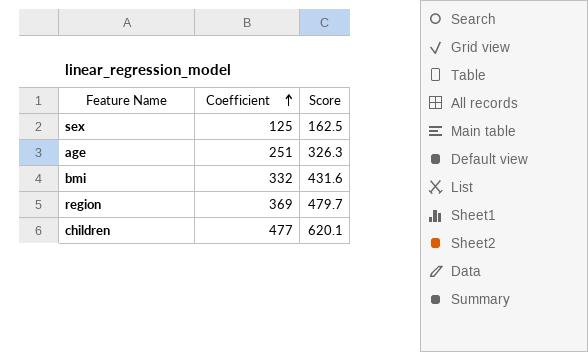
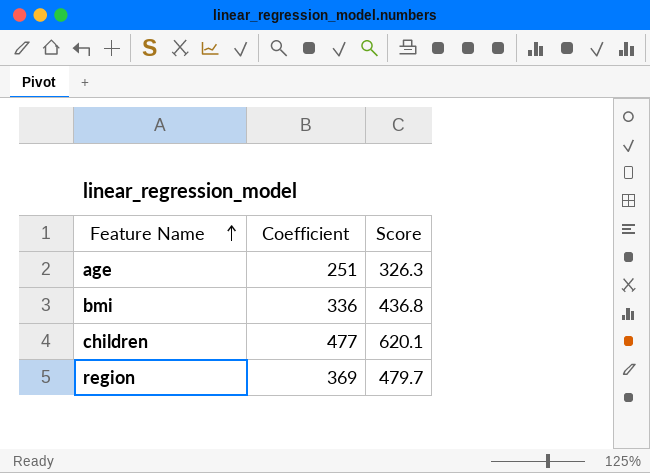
row order: Coefficient ascending -> Feature Name ascending
row sex: 125 | 162.5 -> none
bmi | Coefficient: 332 -> 336
bmi | Score: 431.6 -> 436.8

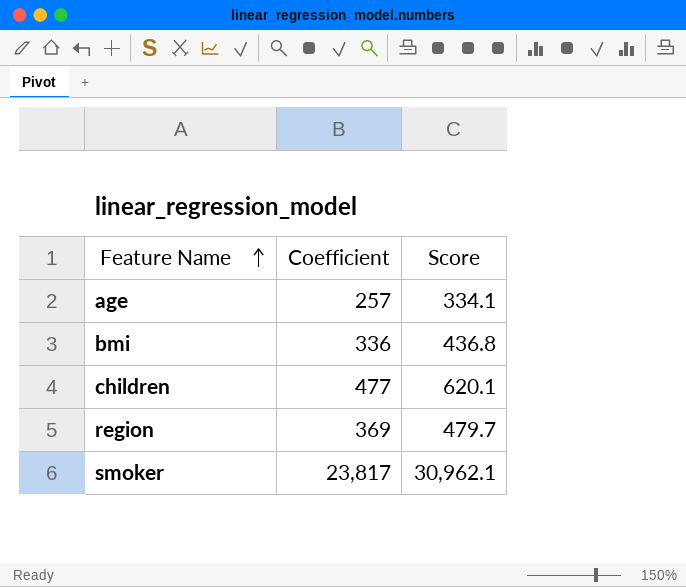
age | Coefficient: 251 -> 257
age | Score: 326.3 -> 334.1
row smoker: none -> 23,817 | 30,962.1

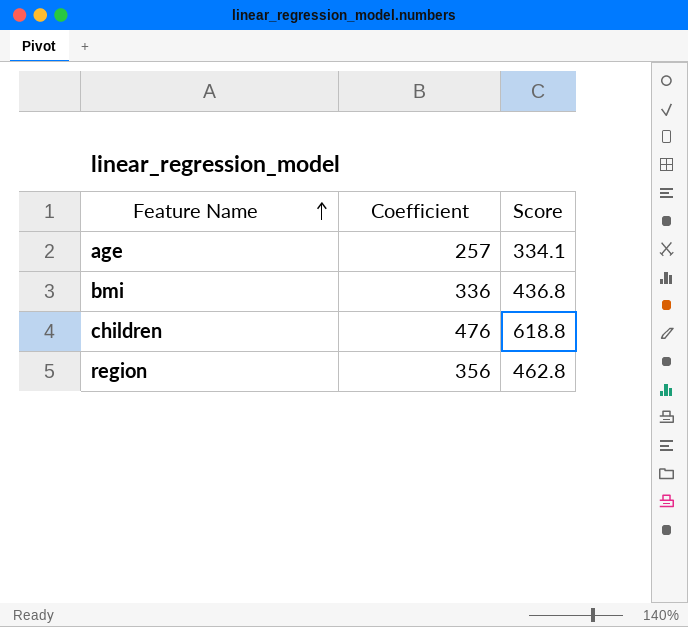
row smoker: 23,817 | 30,962.1 -> none
children | Coefficient: 477 -> 476
children | Score: 620.1 -> 618.8
region | Coefficient: 369 -> 356
region | Score: 479.7 -> 462.8

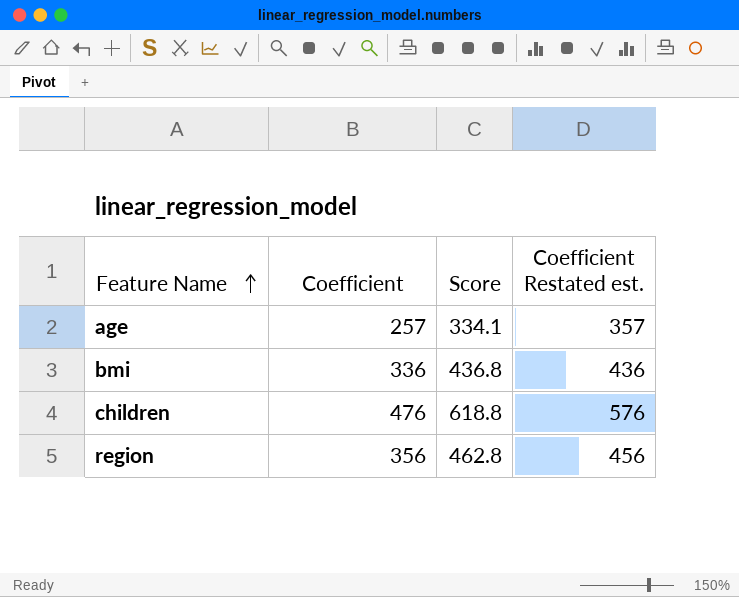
column Coefficient Restated est. | formula: none -> [Coefficient] + 100

